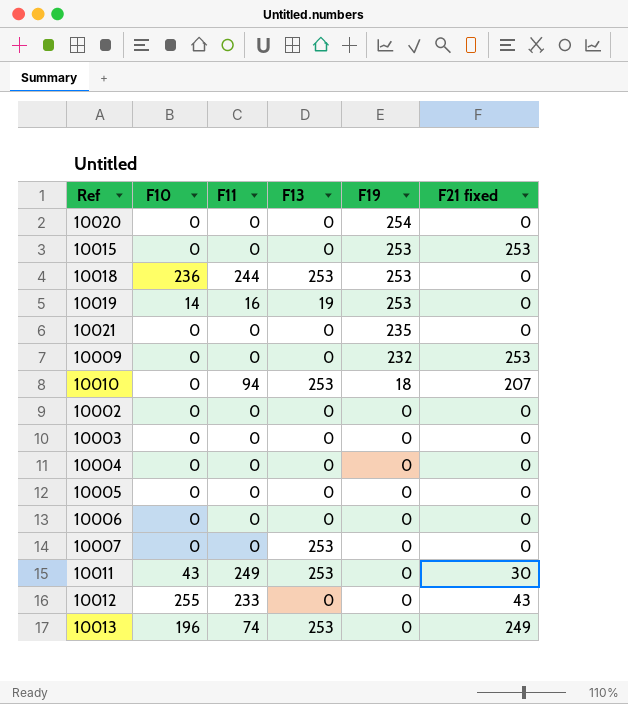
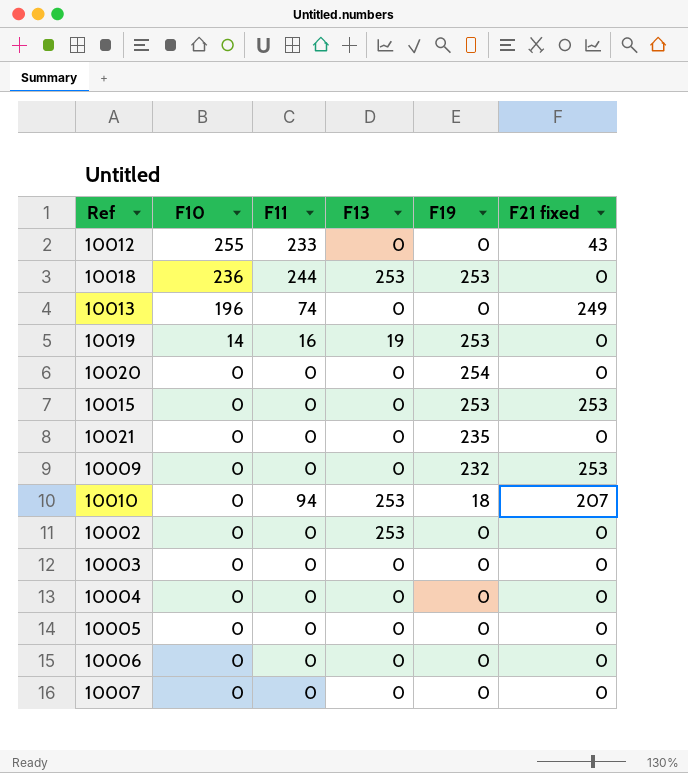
row order: F19 descending -> F10 descending
row 10011: 43 | 249 | 253 | 0 | 30 -> none
10013 | F13: 253 -> 0
10002 | F13: 0 -> 253
10007 | F13: 253 -> 0

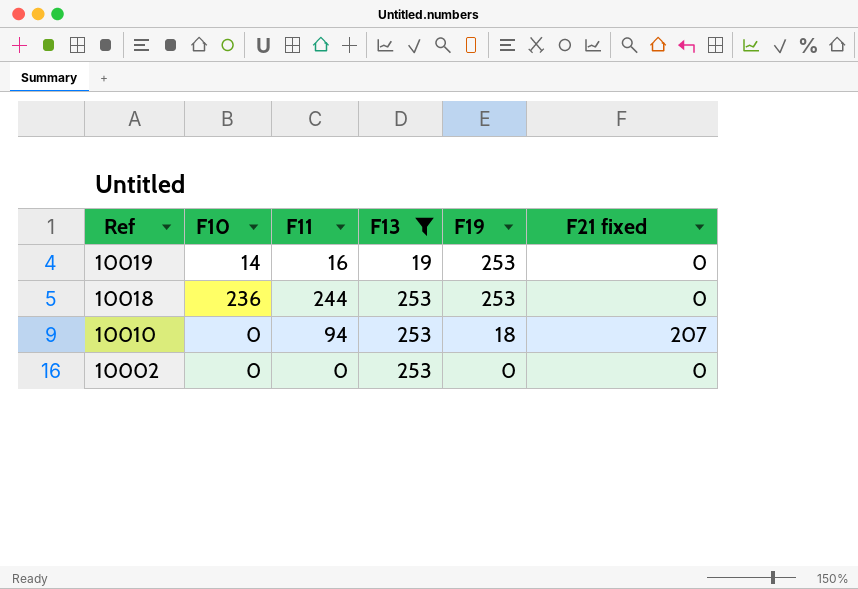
filter: none -> F13 != 0
row order: F10 descending -> Ref descending

